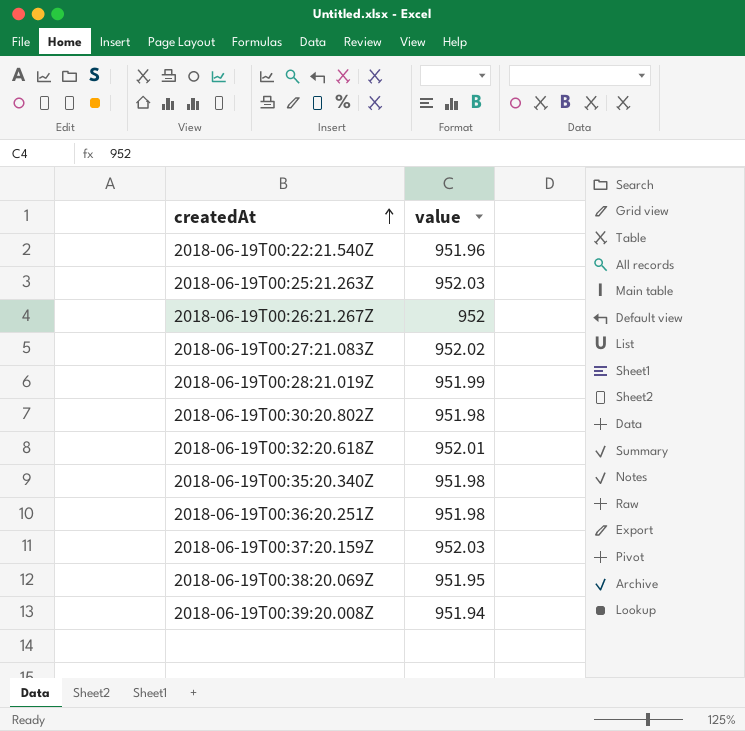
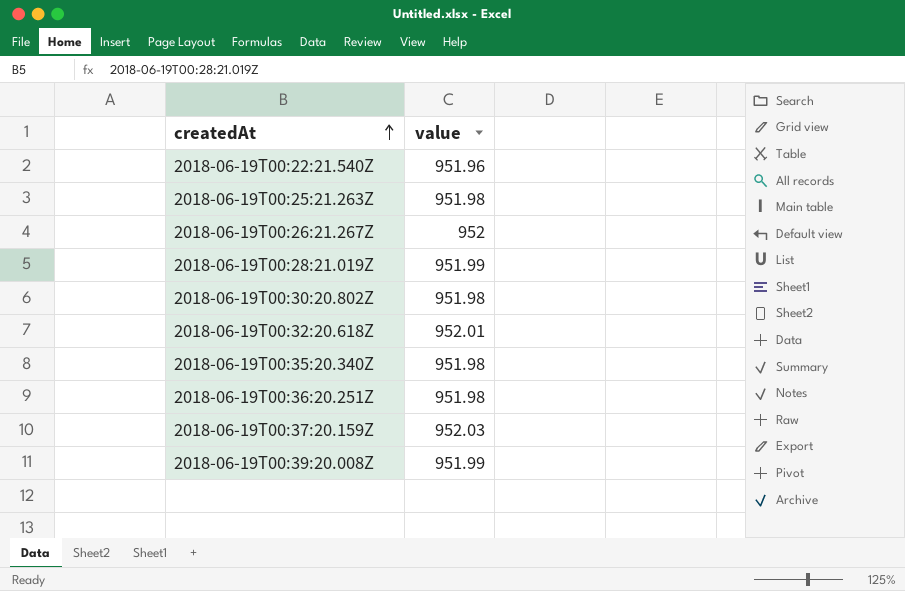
row 2018-06-19T00:27:21.083Z: 952.02 -> none
row 2018-06-19T00:38:20.069Z: 951.95 -> none
2018-06-19T00:25:21.263Z | value: 952.03 -> 951.98
2018-06-19T00:39:20.008Z | value: 951.94 -> 951.99

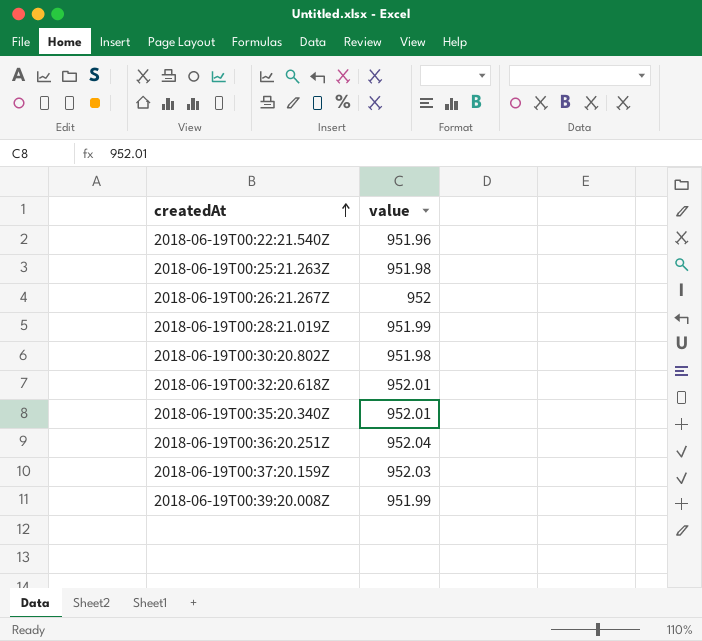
2018-06-19T00:35:20.340Z | value: 951.98 -> 952.01
2018-06-19T00:36:20.251Z | value: 951.98 -> 952.04

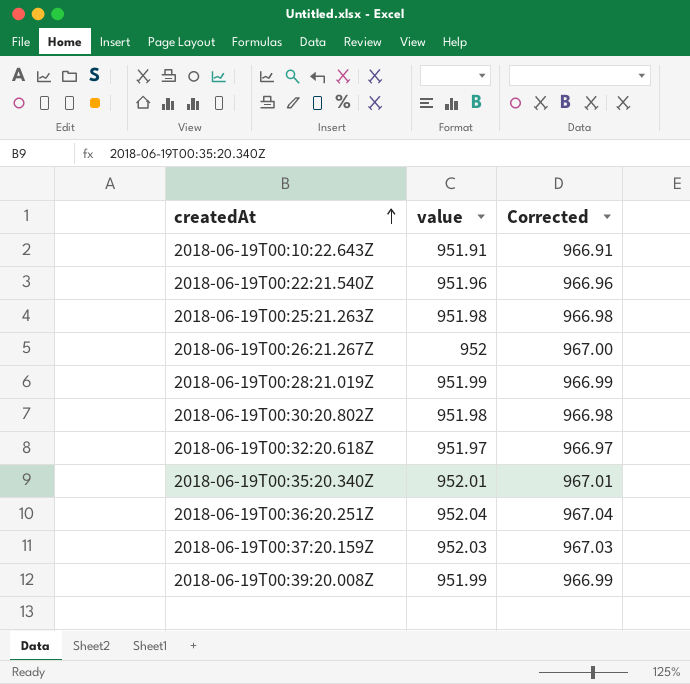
column Corrected | formula: none -> [value] + 15
row 2018-06-19T00:10:22.643Z: none -> 951.91 | 966.91
2018-06-19T00:32:20.618Z | value: 952.01 -> 951.97

